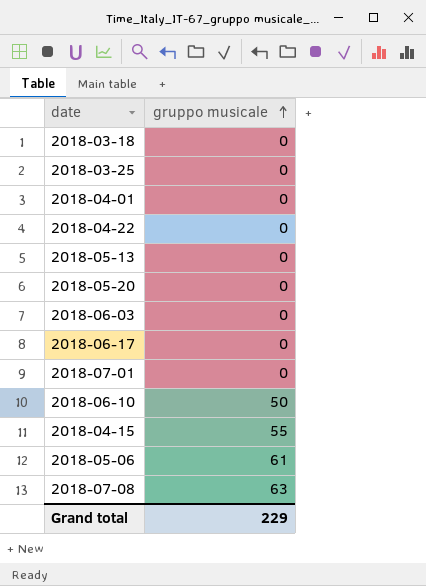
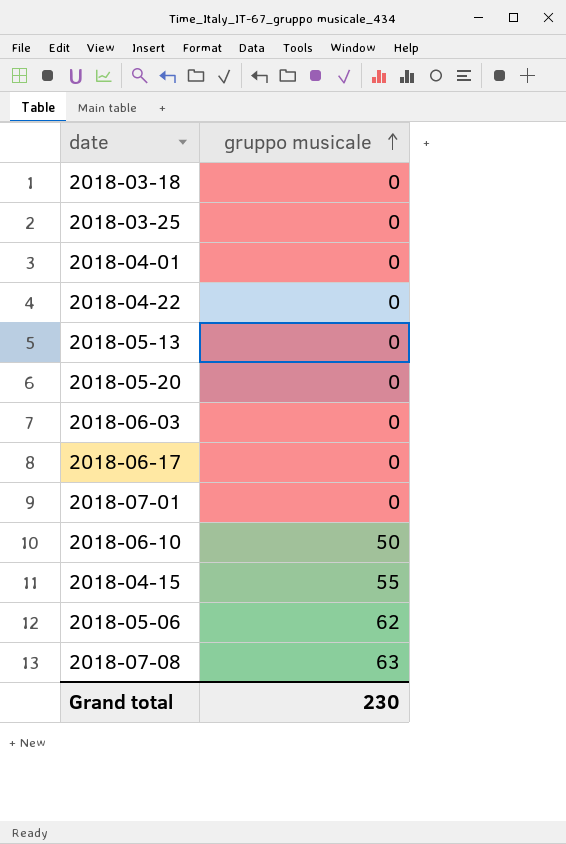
2018-05-06 | gruppo musicale: 61 -> 62
Grand total | gruppo musicale: 229 -> 230

